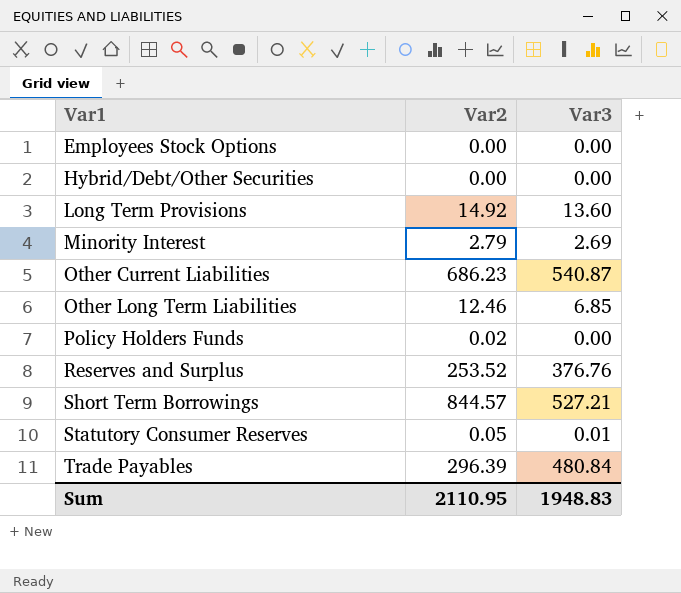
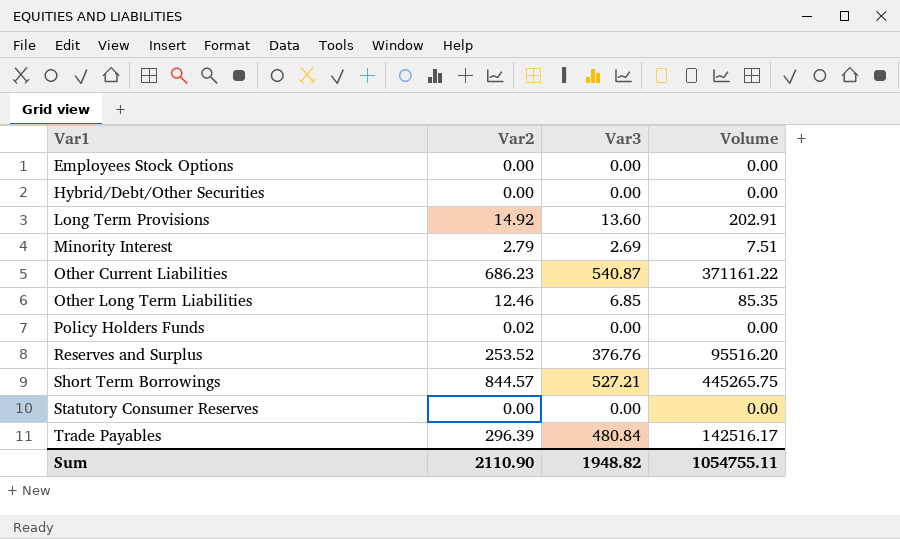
column Volume | formula: none -> [Var2] * [Var3]
Statutory Consumer Reserves | Var2: 0.05 -> 0.00
Statutory Consumer Reserves | Var3: 0.01 -> 0.00
Sum | Var2: 2110.95 -> 2110.90
Sum | Var3: 1948.83 -> 1948.82

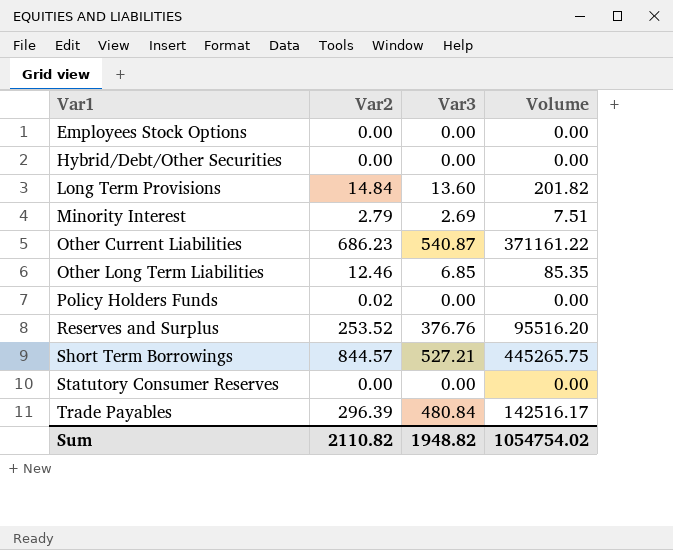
Long Term Provisions | Var2: 14.92 -> 14.84
Long Term Provisions | Volume: 202.91 -> 201.82
Sum | Var2: 2110.90 -> 2110.82
Sum | Volume: 1054755.11 -> 1054754.02

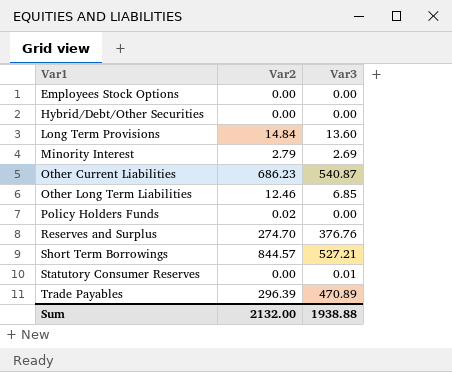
column Volume | formula: [Var2] * [Var3] -> none
Reserves and Surplus | Var2: 253.52 -> 274.70
Statutory Consumer Reserves | Var3: 0.00 -> 0.01
Trade Payables | Var3: 480.84 -> 470.89
Sum | Var2: 2110.82 -> 2132.00
Sum | Var3: 1948.82 -> 1938.88

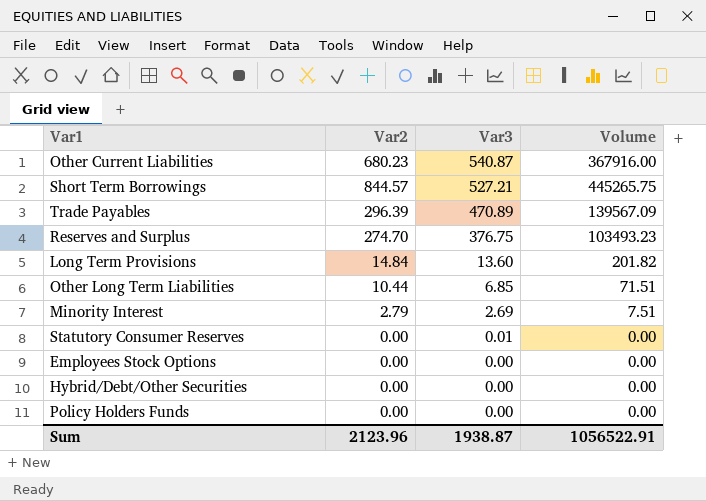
row order: Var1 ascending -> Var3 descending
column Volume | formula: none -> [Var2] * [Var3]
Other Current Liabilities | Var2: 686.23 -> 680.23
Reserves and Surplus | Var3: 376.76 -> 376.75
Other Long Term Liabilities | Var2: 12.46 -> 10.44
Policy Holders Funds | Var2: 0.02 -> 0.00
Sum | Var2: 2132.00 -> 2123.96
Sum | Var3: 1938.88 -> 1938.87

